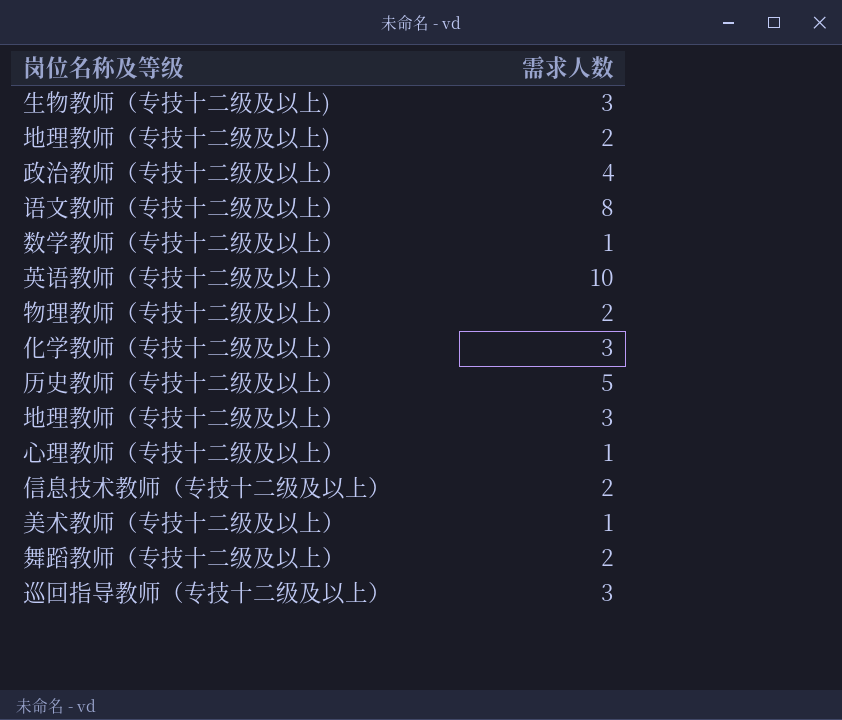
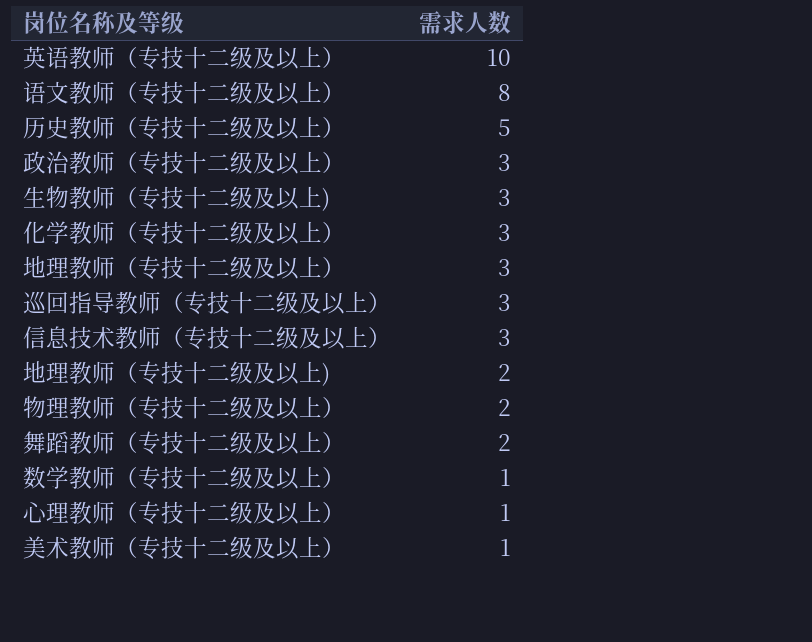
row order: none -> 需求人数 descending
政治教师（专技十二级及以上） | 需求人数: 4 -> 3
信息技术教师（专技十二级及以上） | 需求人数: 2 -> 3

